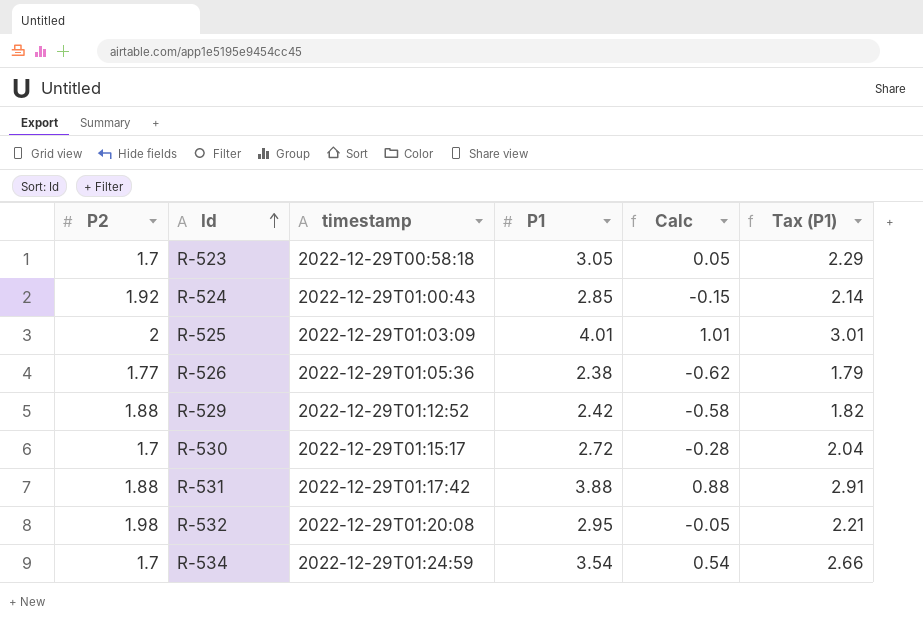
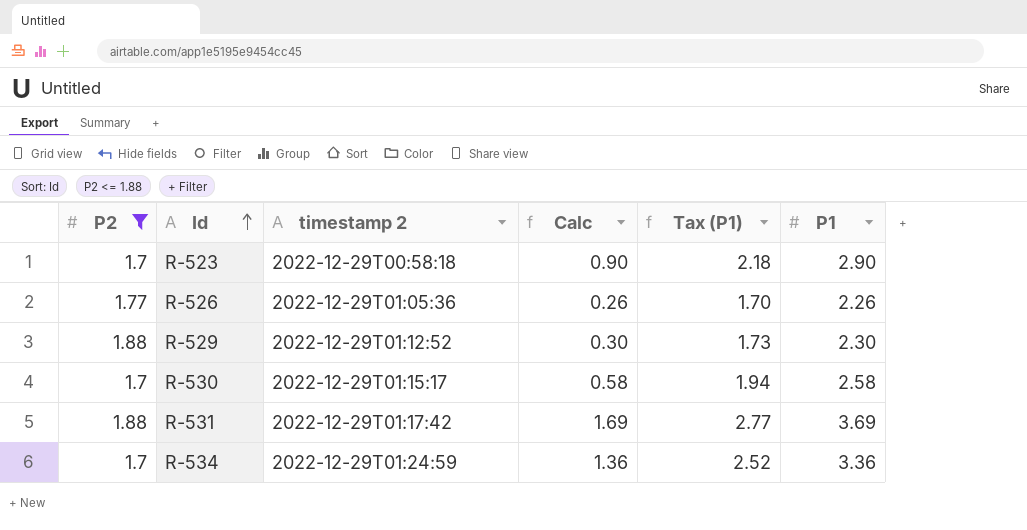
filter: none -> P2 <= 1.88
column name: timestamp -> timestamp 2
column Calc | formula: [P1] - 3 -> [P1] - 2
column P1 | position: 4 -> 6
R-523 | Tax (P1): 2.29 -> 2.18
R-523 | P1: 3.05 -> 2.90
R-526 | Tax (P1): 1.79 -> 1.70
R-526 | P1: 2.38 -> 2.26
R-529 | Tax (P1): 1.82 -> 1.73
R-529 | P1: 2.42 -> 2.30
R-530 | Tax (P1): 2.04 -> 1.94
R-530 | P1: 2.72 -> 2.58
R-531 | Tax (P1): 2.91 -> 2.77
R-531 | P1: 3.88 -> 3.69
R-534 | Tax (P1): 2.66 -> 2.52
R-534 | P1: 3.54 -> 3.36

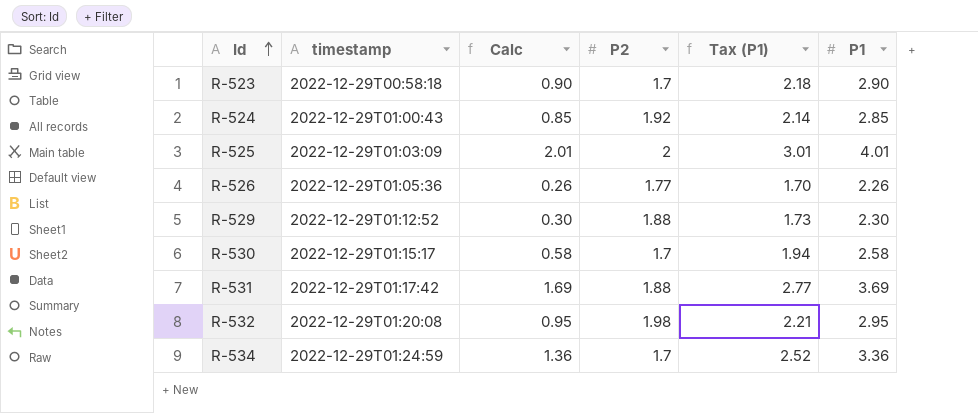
filter: P2 <= 1.88 -> none
column name: timestamp 2 -> timestamp
column P2 | position: 1 -> 4

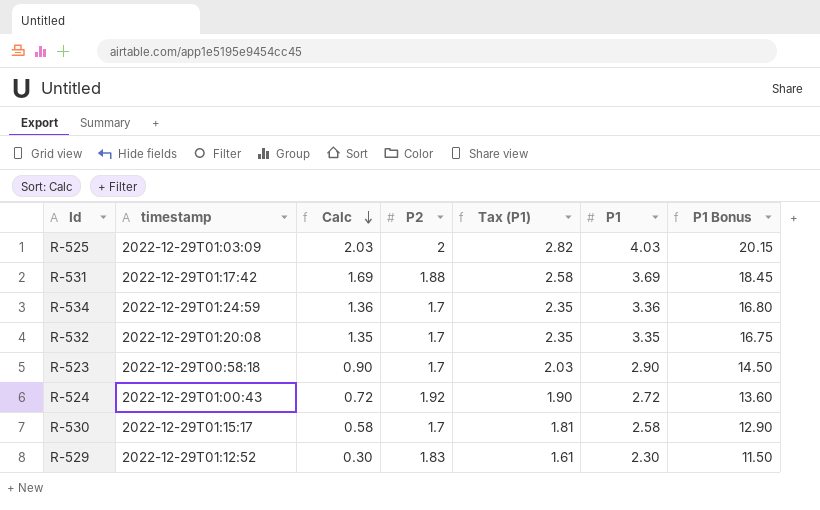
row order: Id ascending -> Calc descending
column Tax (P1) | formula: [P1] * 0.75 -> [P1] * 0.7
column P1 Bonus | formula: none -> [P1] * 5
row R-526: 2022-12-29T01:05:36 | 0.26 | 1.77 | 1.70 | 2.26 -> none
R-525 | Calc: 2.01 -> 2.03
R-525 | P1: 4.01 -> 4.03
R-532 | Calc: 0.95 -> 1.35
R-532 | P2: 1.98 -> 1.7
R-532 | P1: 2.95 -> 3.35
R-524 | Calc: 0.85 -> 0.72
R-524 | P1: 2.85 -> 2.72
R-529 | P2: 1.88 -> 1.83

